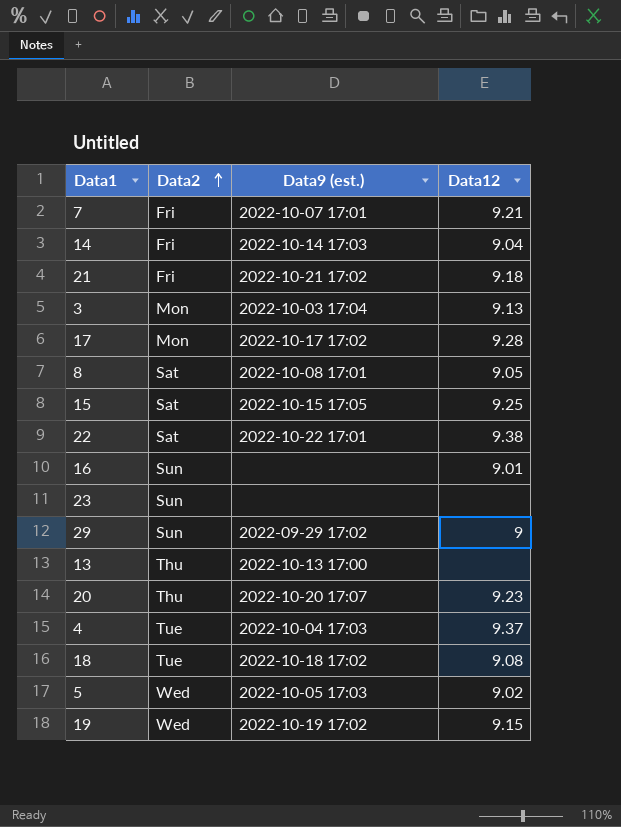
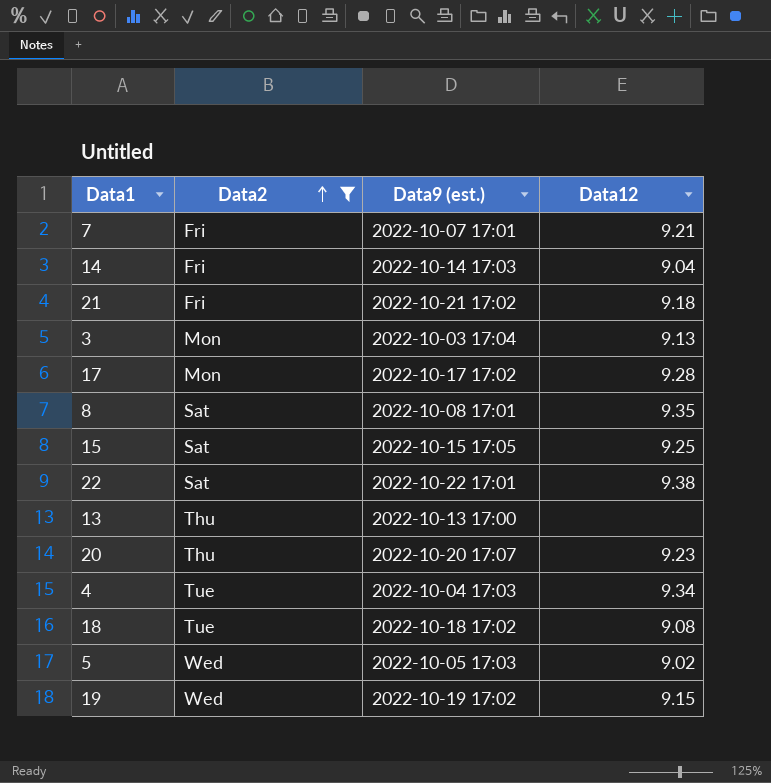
filter: none -> Data2 != Sun
8 | Data12: 9.05 -> 9.35
4 | Data12: 9.37 -> 9.34

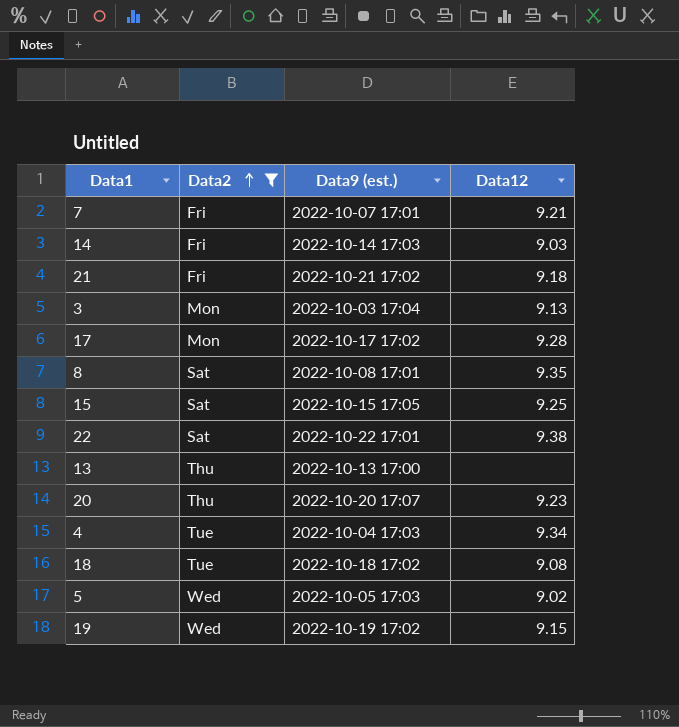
14 | Data12: 9.04 -> 9.03

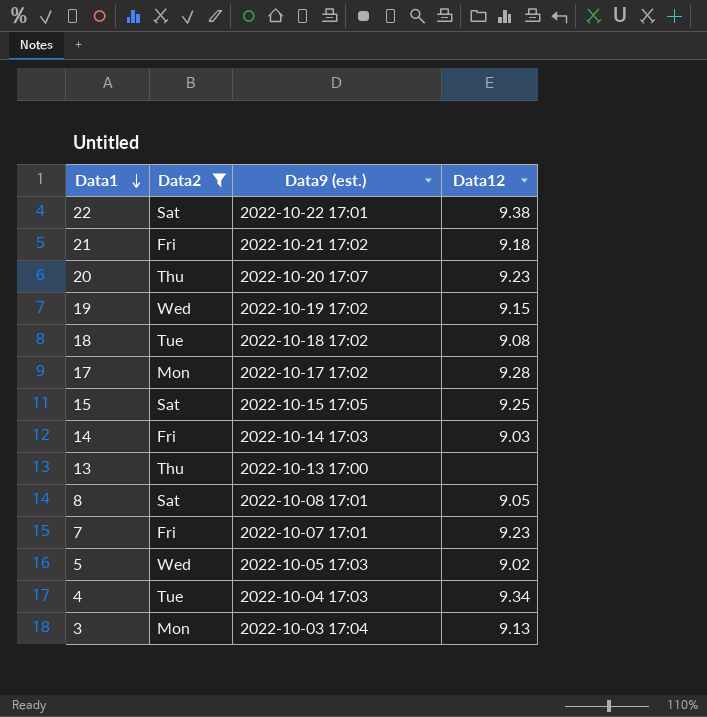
row order: Data2 ascending -> Data1 descending
8 | Data12: 9.35 -> 9.05
7 | Data12: 9.21 -> 9.23

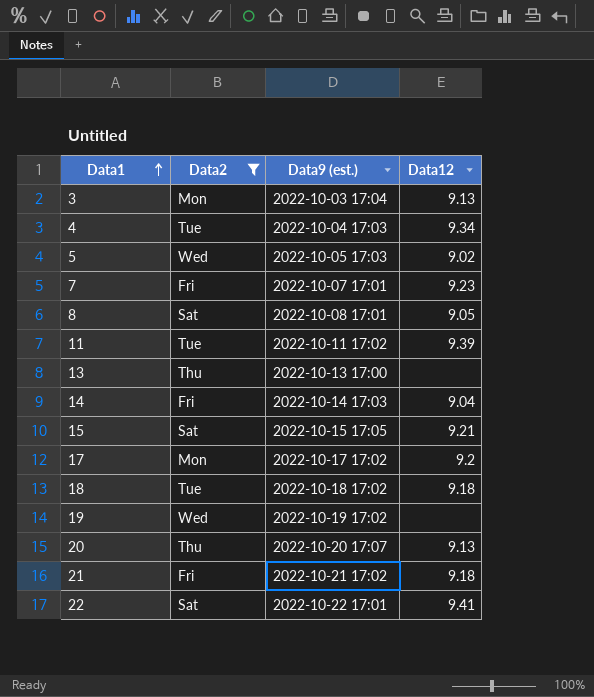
row order: Data1 descending -> Data1 ascending
row 11: none -> Tue | 2022-10-11 17:02 | 9.39
14 | Data12: 9.03 -> 9.04
15 | Data12: 9.25 -> 9.21
17 | Data12: 9.28 -> 9.2
18 | Data12: 9.08 -> 9.18
19 | Data12: 9.15 -> none
20 | Data12: 9.23 -> 9.13
22 | Data12: 9.38 -> 9.41

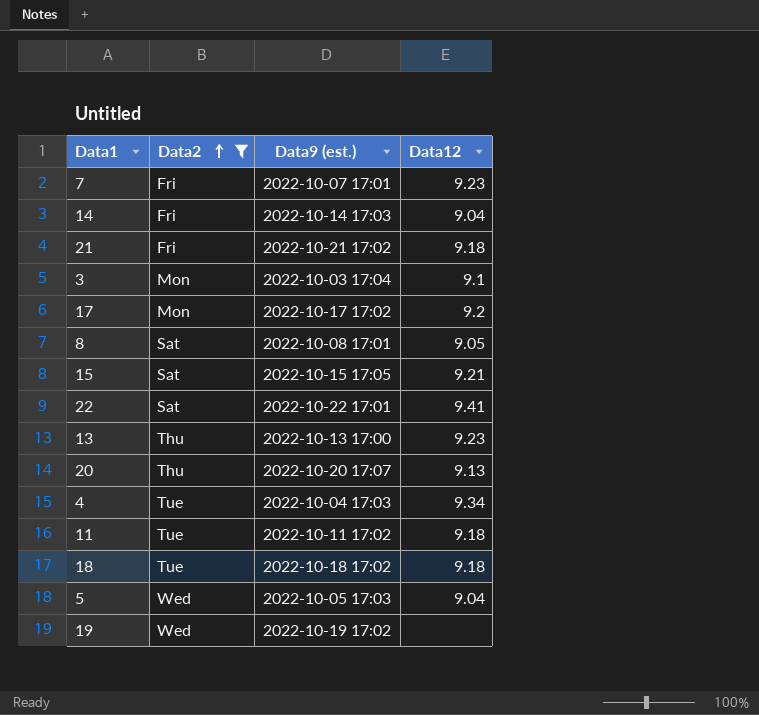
row order: Data1 ascending -> Data2 ascending
3 | Data12: 9.13 -> 9.1
13 | Data12: none -> 9.23
11 | Data12: 9.39 -> 9.18
5 | Data12: 9.02 -> 9.04

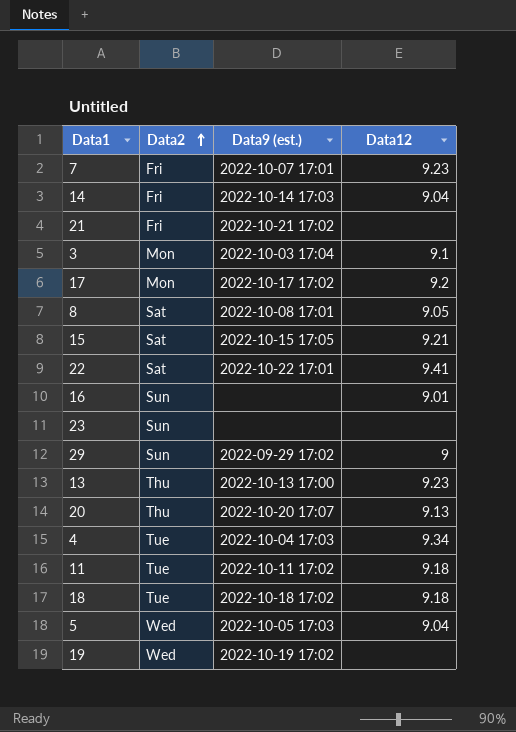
filter: Data2 != Sun -> none
21 | Data12: 9.18 -> none

